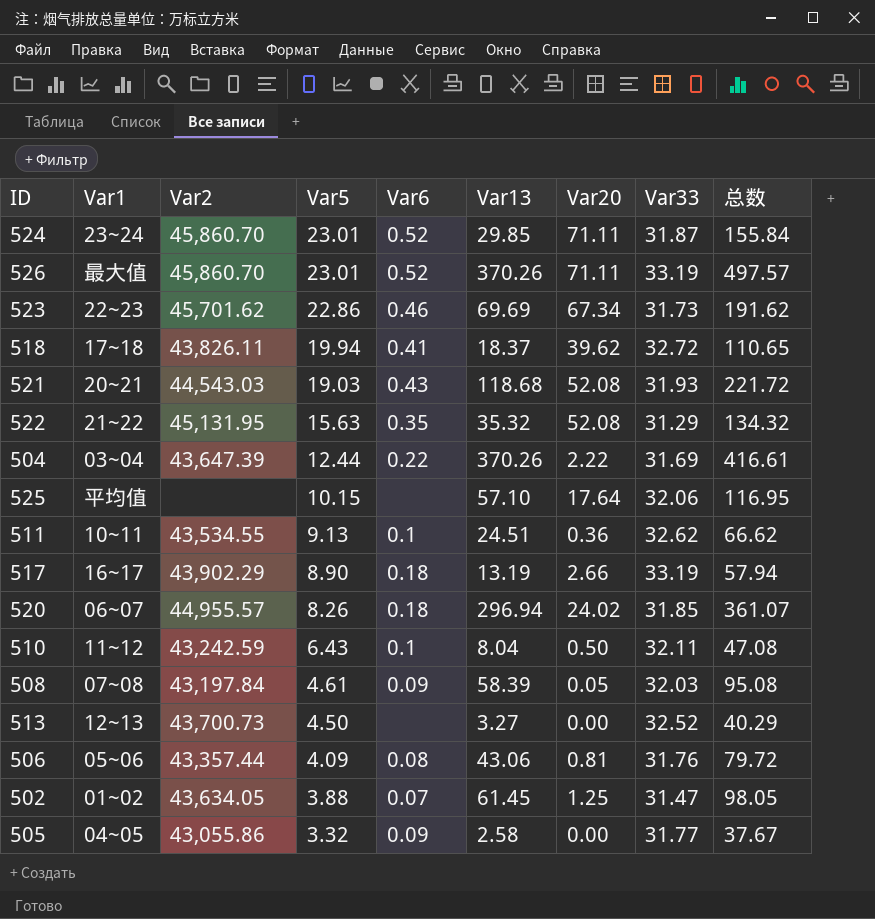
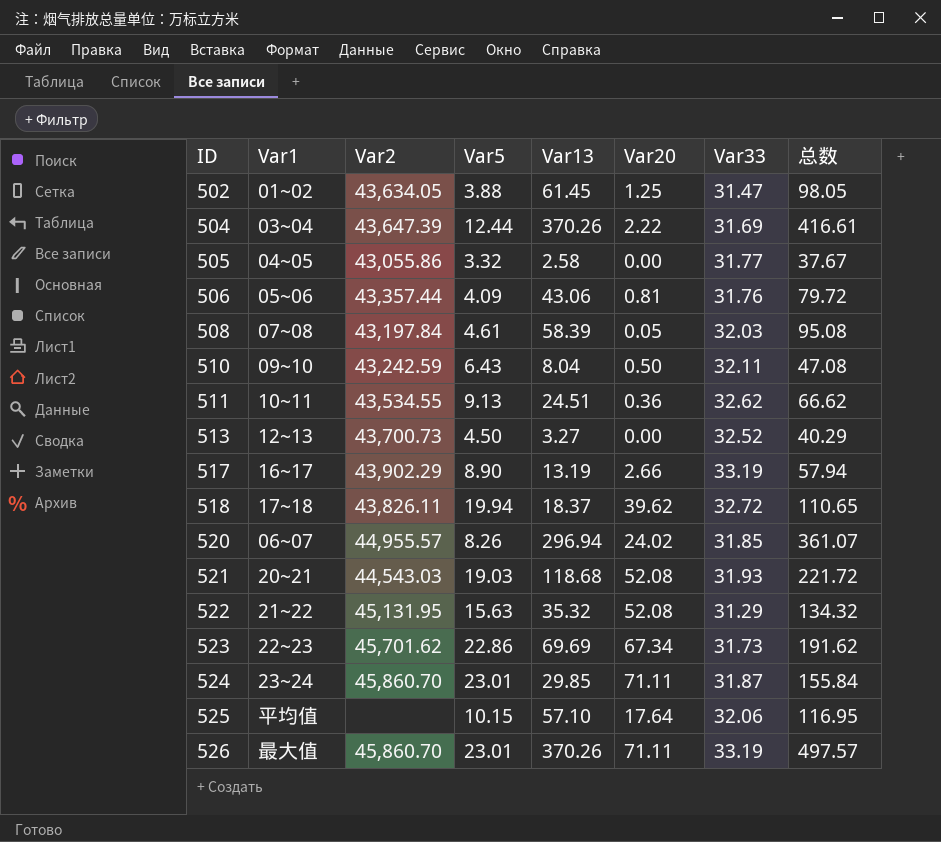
row order: Var5 descending -> ID ascending
column Var6 | position: 5 -> none
510 | Var1: 11~12 -> 09~10

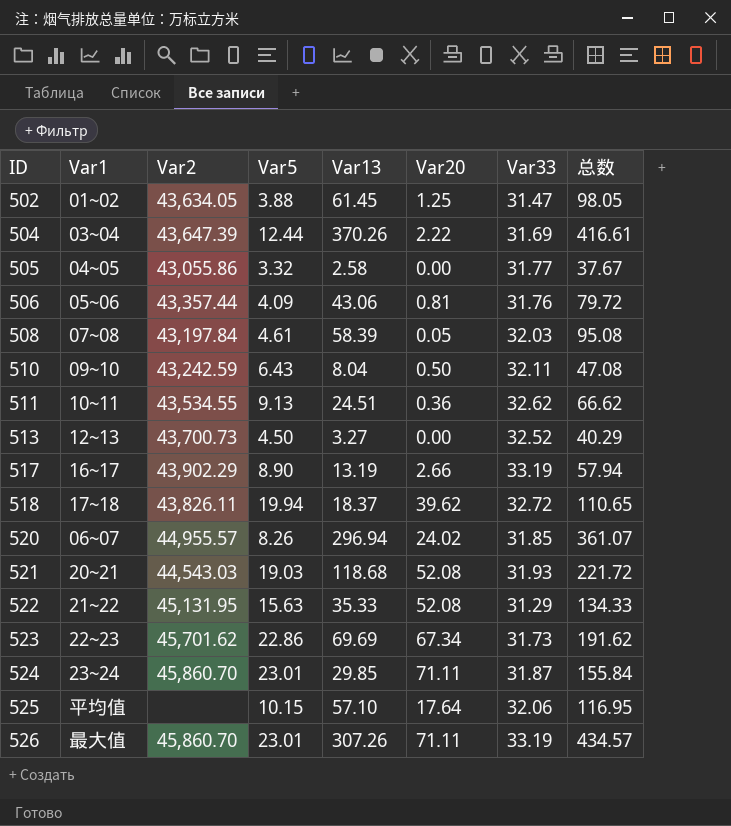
522 | Var13: 35.32 -> 35.33
522 | 总数: 134.32 -> 134.33
526 | Var13: 370.26 -> 307.26
526 | 总数: 497.57 -> 434.57

